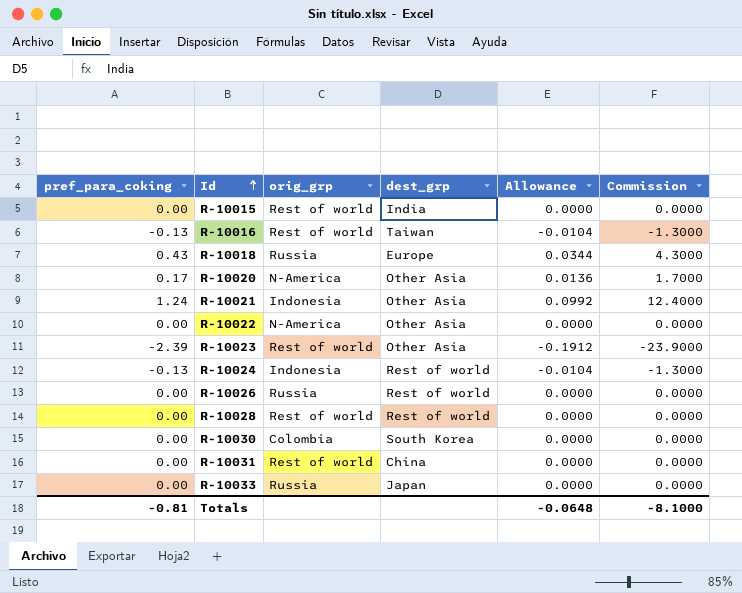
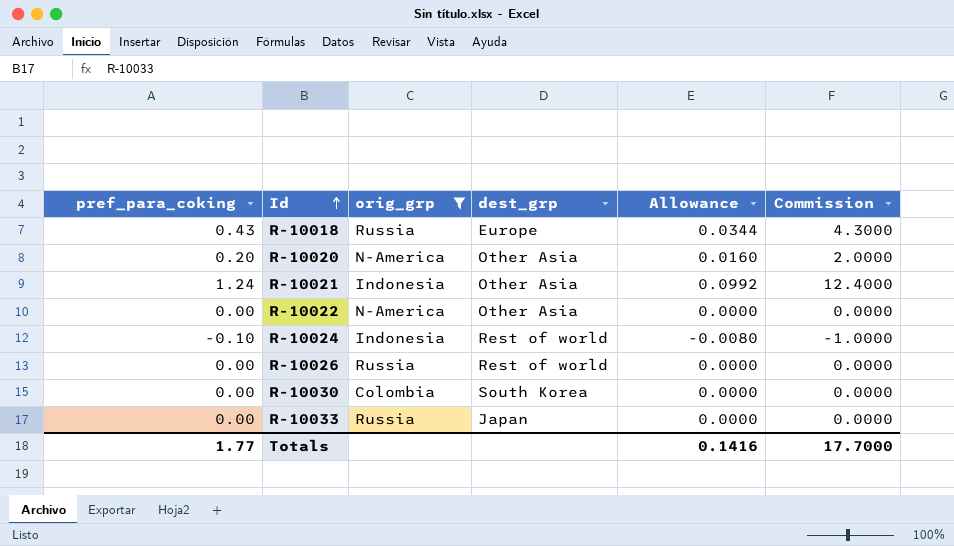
filter: none -> orig_grp != Rest of world
R-10020 | pref_para_coking: 0.17 -> 0.20
R-10020 | Allowance: 0.0136 -> 0.0160
R-10020 | Commission: 1.7000 -> 2.0000
R-10024 | pref_para_coking: -0.13 -> -0.10
R-10024 | Allowance: -0.0104 -> -0.0080
R-10024 | Commission: -1.3000 -> -1.0000
Totals | pref_para_coking: -0.81 -> 1.77
Totals | Allowance: -0.0648 -> 0.1416
Totals | Commission: -8.1000 -> 17.7000

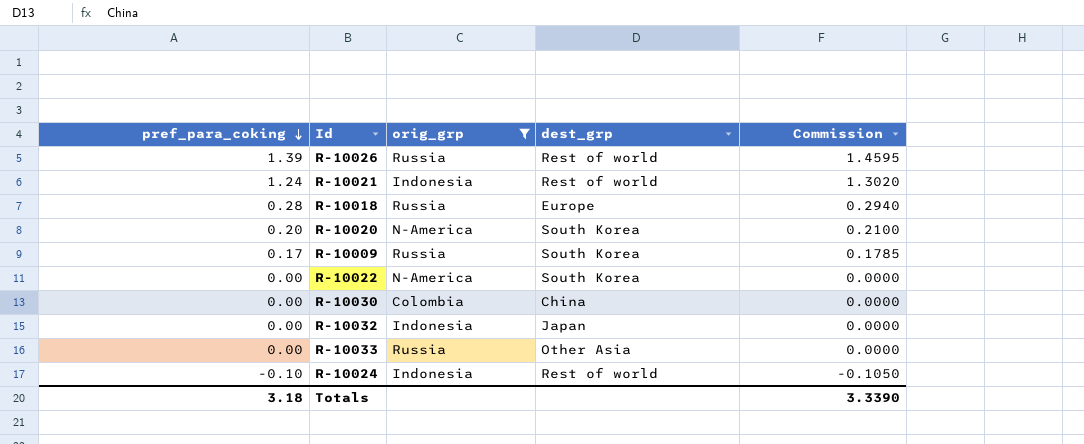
row order: Id ascending -> pref_para_coking descending
column Allowance | formula: [pref_para_coking] * 0.08 -> none
column Commission | formula: [pref_para_coking] * 10 -> [pref_para_coking] * 1.05
R-10026 | pref_para_coking: 0.00 -> 1.39
R-10021 | dest_grp: Other Asia -> Rest of world
R-10018 | pref_para_coking: 0.43 -> 0.28
R-10020 | dest_grp: Other Asia -> South Korea
row R-10009: none -> 0.17 | Russia | South Korea | 0.1785
R-10022 | dest_grp: Other Asia -> South Korea
R-10030 | dest_grp: South Korea -> China
row R-10032: none -> 0.00 | Indonesia | Japan | 0.0000
R-10033 | dest_grp: Japan -> Other Asia
Totals | pref_para_coking: 1.77 -> 3.18
Totals | Commission: 17.7000 -> 3.3390

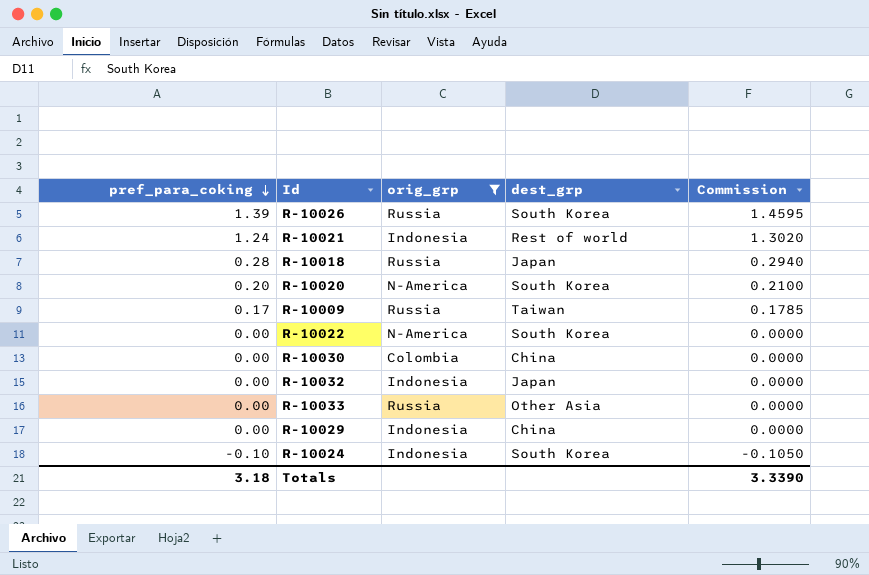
R-10026 | dest_grp: Rest of world -> South Korea
R-10018 | dest_grp: Europe -> Japan
R-10009 | dest_grp: South Korea -> Taiwan
row R-10029: none -> 0.00 | Indonesia | China | 0.0000
R-10024 | dest_grp: Rest of world -> South Korea

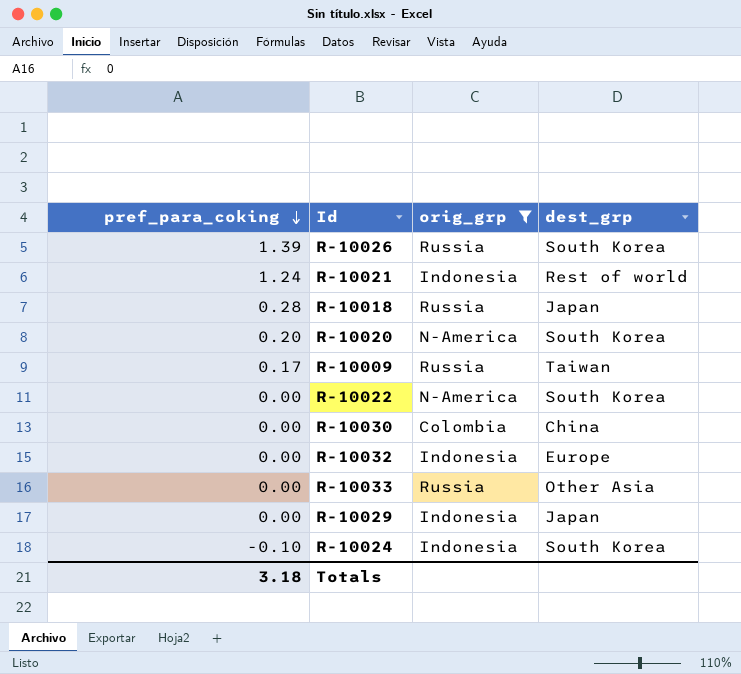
column Commission | formula: [pref_para_coking] * 1.05 -> none
R-10032 | dest_grp: Japan -> Europe
R-10029 | dest_grp: China -> Japan

